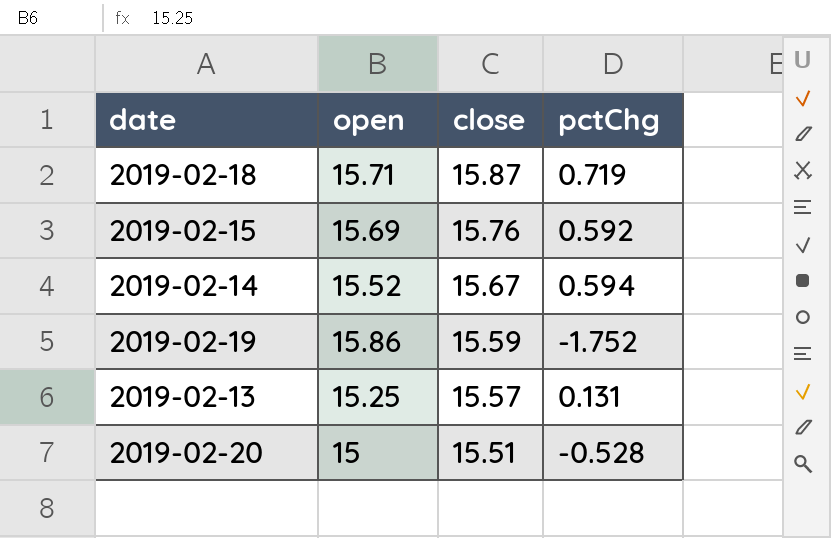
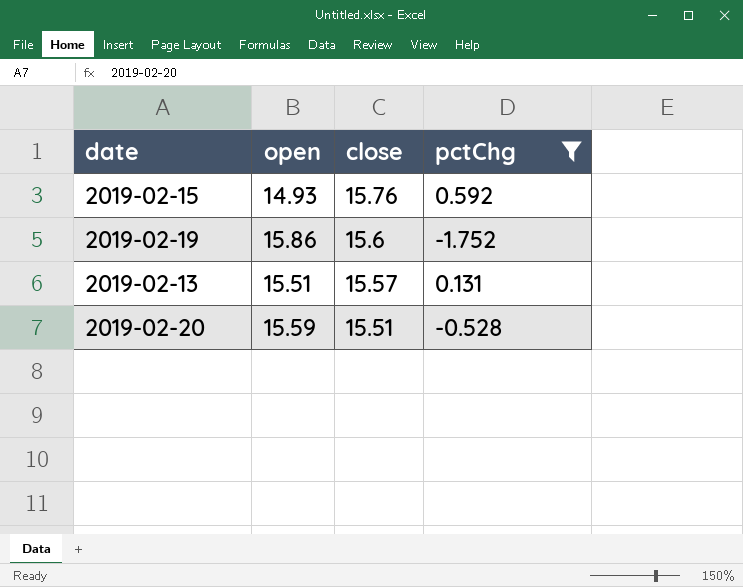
filter: none -> pctChg <= 0.592
2019-02-15 | open: 15.69 -> 14.93
2019-02-19 | close: 15.59 -> 15.6
2019-02-13 | open: 15.25 -> 15.51
2019-02-20 | open: 15 -> 15.59

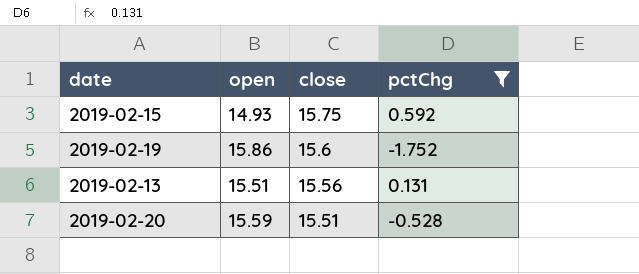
2019-02-15 | close: 15.76 -> 15.75
2019-02-13 | close: 15.57 -> 15.56

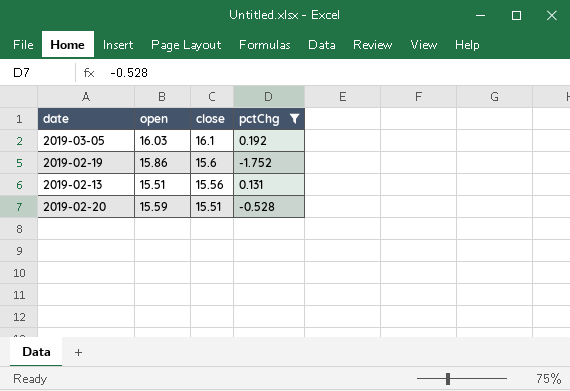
row 2019-02-15: 14.93 | 15.75 | 0.592 -> none
row 2019-03-05: none -> 16.03 | 16.1 | 0.192

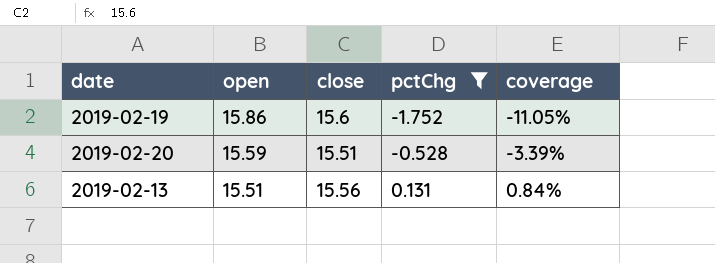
row order: close descending -> open descending
column coverage | formula: none -> [pctChg] / [open]
row 2019-03-05: 16.03 | 16.1 | 0.192 -> none

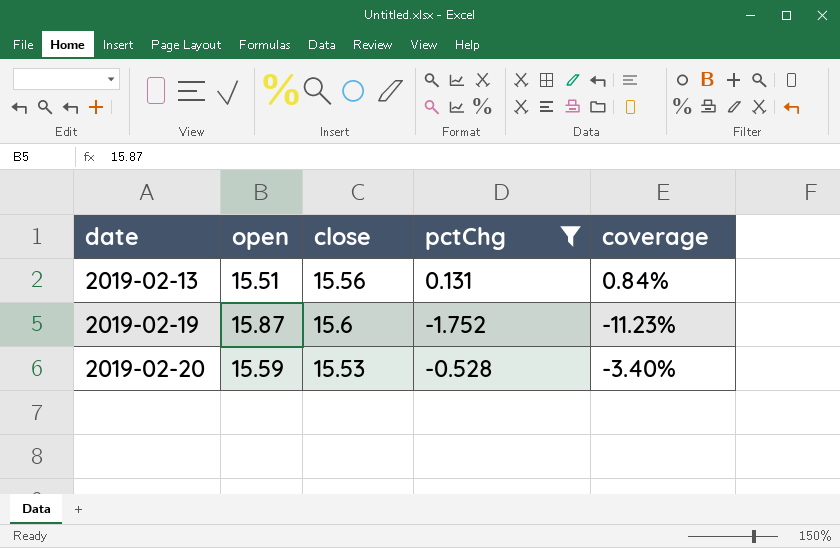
row order: open descending -> date ascending
column coverage | formula: [pctChg] / [open] -> [pctChg] / [close]
2019-02-19 | open: 15.86 -> 15.87
2019-02-20 | close: 15.51 -> 15.53

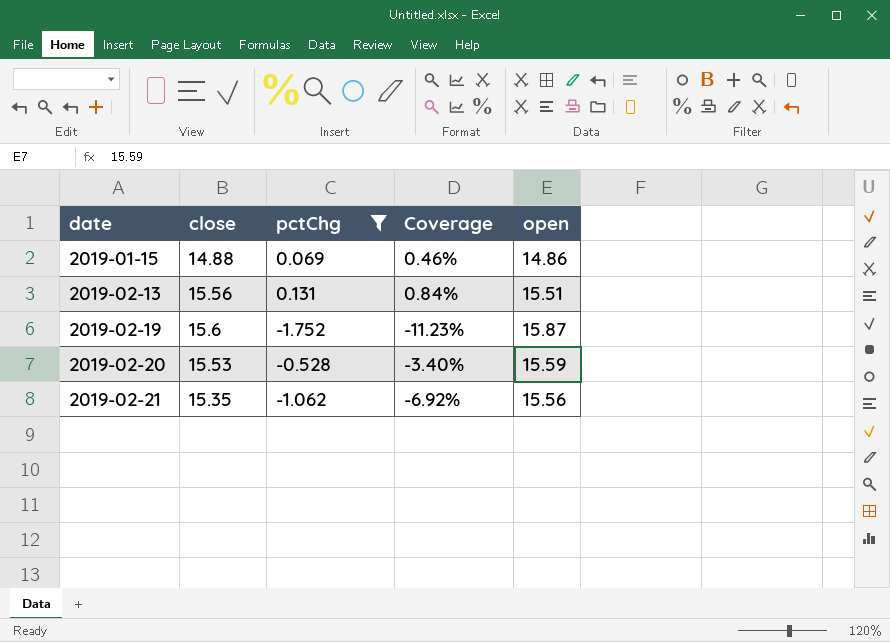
column name: coverage -> Coverage
column open | position: 2 -> 5
row 2019-01-15: none -> 14.88 | 0.069 | 0.46% | 14.86
row 2019-02-21: none -> 15.35 | -1.062 | -6.92% | 15.56

